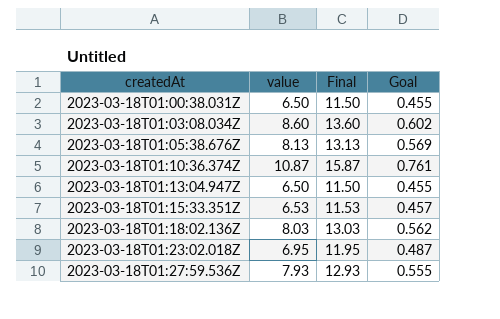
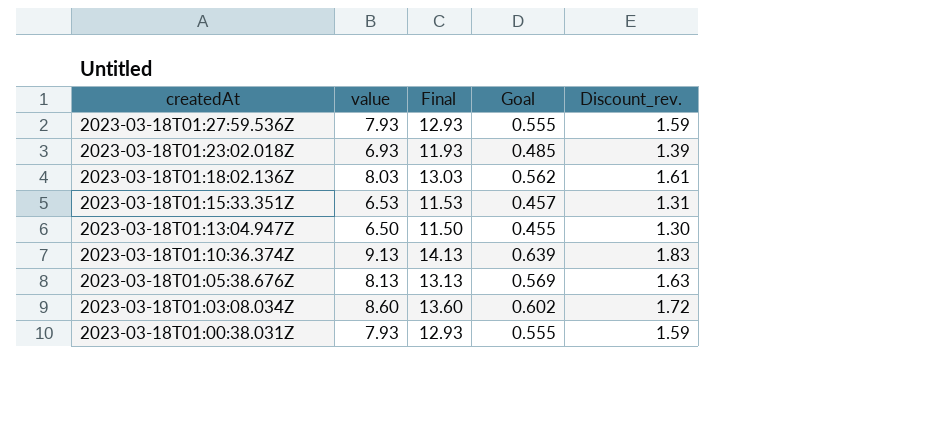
row order: createdAt ascending -> createdAt descending
column Discount_rev. | formula: none -> [value] * 0.2
2023-03-18T01:23:02.018Z | value: 6.95 -> 6.93
2023-03-18T01:23:02.018Z | Final: 11.95 -> 11.93
2023-03-18T01:23:02.018Z | Goal: 0.487 -> 0.485
2023-03-18T01:10:36.374Z | value: 10.87 -> 9.13
2023-03-18T01:10:36.374Z | Final: 15.87 -> 14.13
2023-03-18T01:10:36.374Z | Goal: 0.761 -> 0.639
2023-03-18T01:00:38.031Z | value: 6.50 -> 7.93
2023-03-18T01:00:38.031Z | Final: 11.50 -> 12.93
2023-03-18T01:00:38.031Z | Goal: 0.455 -> 0.555

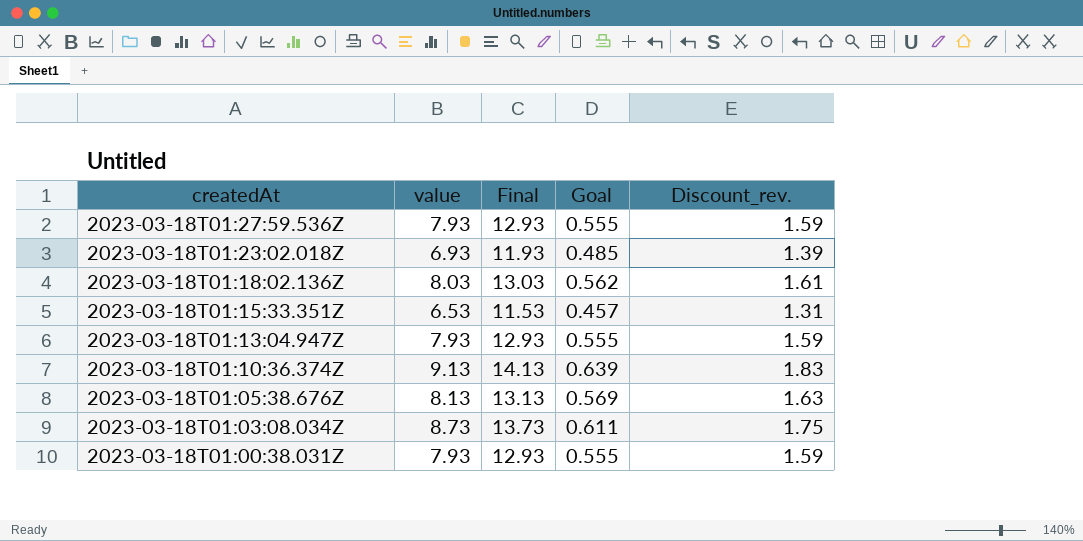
2023-03-18T01:13:04.947Z | value: 6.50 -> 7.93
2023-03-18T01:13:04.947Z | Final: 11.50 -> 12.93
2023-03-18T01:13:04.947Z | Goal: 0.455 -> 0.555
2023-03-18T01:13:04.947Z | Discount_rev.: 1.30 -> 1.59
2023-03-18T01:03:08.034Z | value: 8.60 -> 8.73
2023-03-18T01:03:08.034Z | Final: 13.60 -> 13.73
2023-03-18T01:03:08.034Z | Goal: 0.602 -> 0.611
2023-03-18T01:03:08.034Z | Discount_rev.: 1.72 -> 1.75

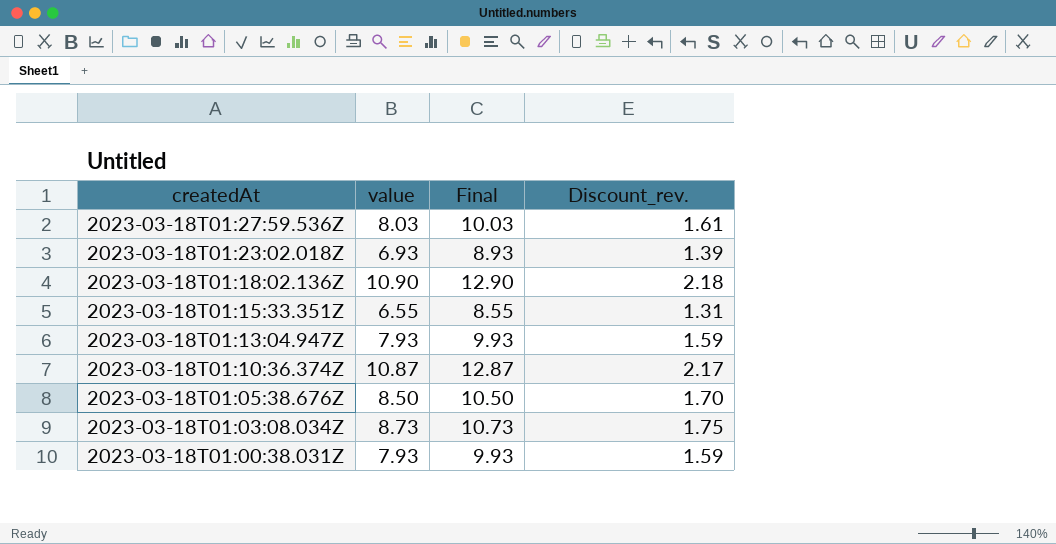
column Goal | formula: [value] * 0.07 -> none
column Final | formula: [value] + 5 -> [value] + 2
2023-03-18T01:27:59.536Z | value: 7.93 -> 8.03
2023-03-18T01:27:59.536Z | Discount_rev.: 1.59 -> 1.61
2023-03-18T01:18:02.136Z | value: 8.03 -> 10.90
2023-03-18T01:18:02.136Z | Discount_rev.: 1.61 -> 2.18
2023-03-18T01:15:33.351Z | value: 6.53 -> 6.55
2023-03-18T01:10:36.374Z | value: 9.13 -> 10.87
2023-03-18T01:10:36.374Z | Discount_rev.: 1.83 -> 2.17
2023-03-18T01:05:38.676Z | value: 8.13 -> 8.50
2023-03-18T01:05:38.676Z | Discount_rev.: 1.63 -> 1.70

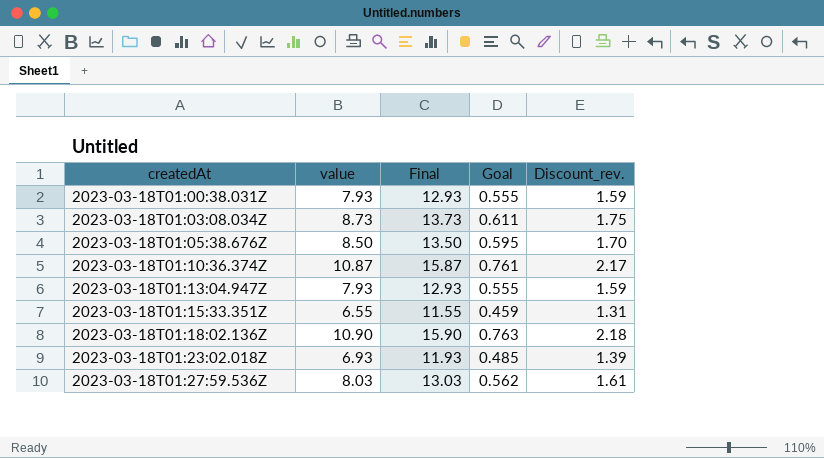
row order: createdAt descending -> createdAt ascending
column Final | formula: [value] + 2 -> [value] + 5
column Goal | formula: none -> [value] * 0.07

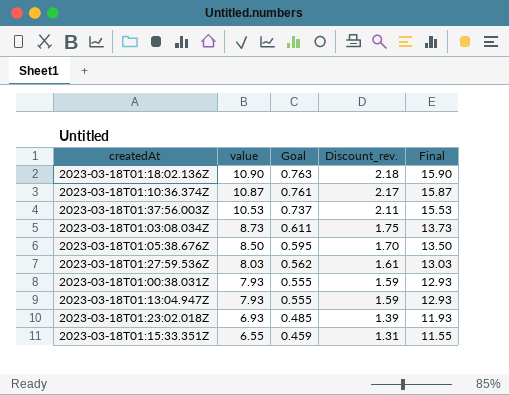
row order: createdAt ascending -> value descending
column Final | position: 3 -> 5
row 2023-03-18T01:37:56.003Z: none -> 10.53 | 0.737 | 2.11 | 15.53

